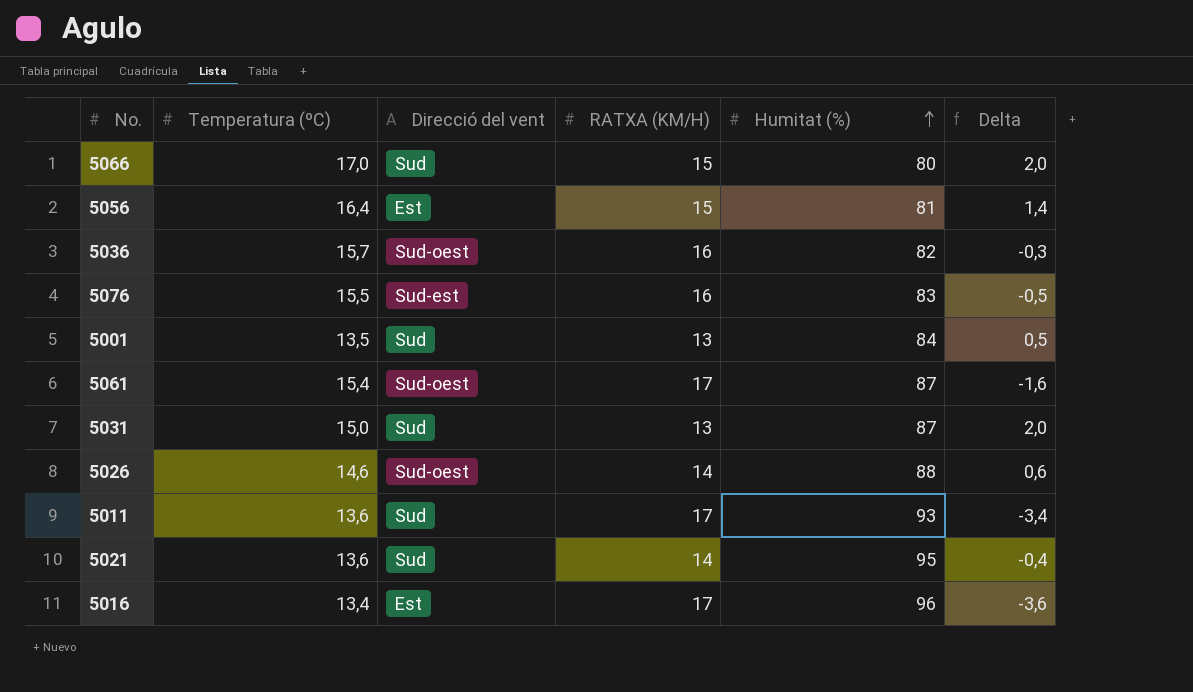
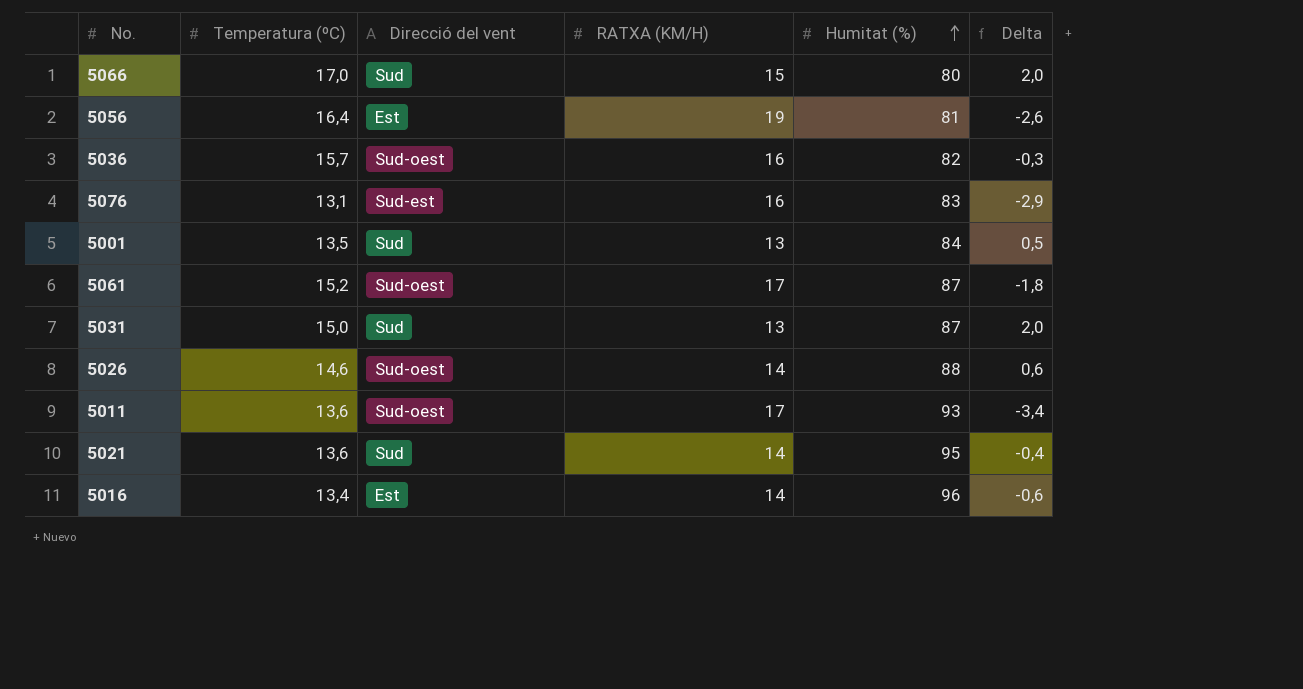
5056 | RATXA (KM/H): 15 -> 19
5056 | Delta: 1,4 -> -2,6
5076 | Temperatura (ºC): 15,5 -> 13,1
5076 | Delta: -0,5 -> -2,9
5061 | Temperatura (ºC): 15,4 -> 15,2
5061 | Delta: -1,6 -> -1,8
5011 | Direcció del vent: Sud -> Sud-oest
5016 | RATXA (KM/H): 17 -> 14
5016 | Delta: -3,6 -> -0,6

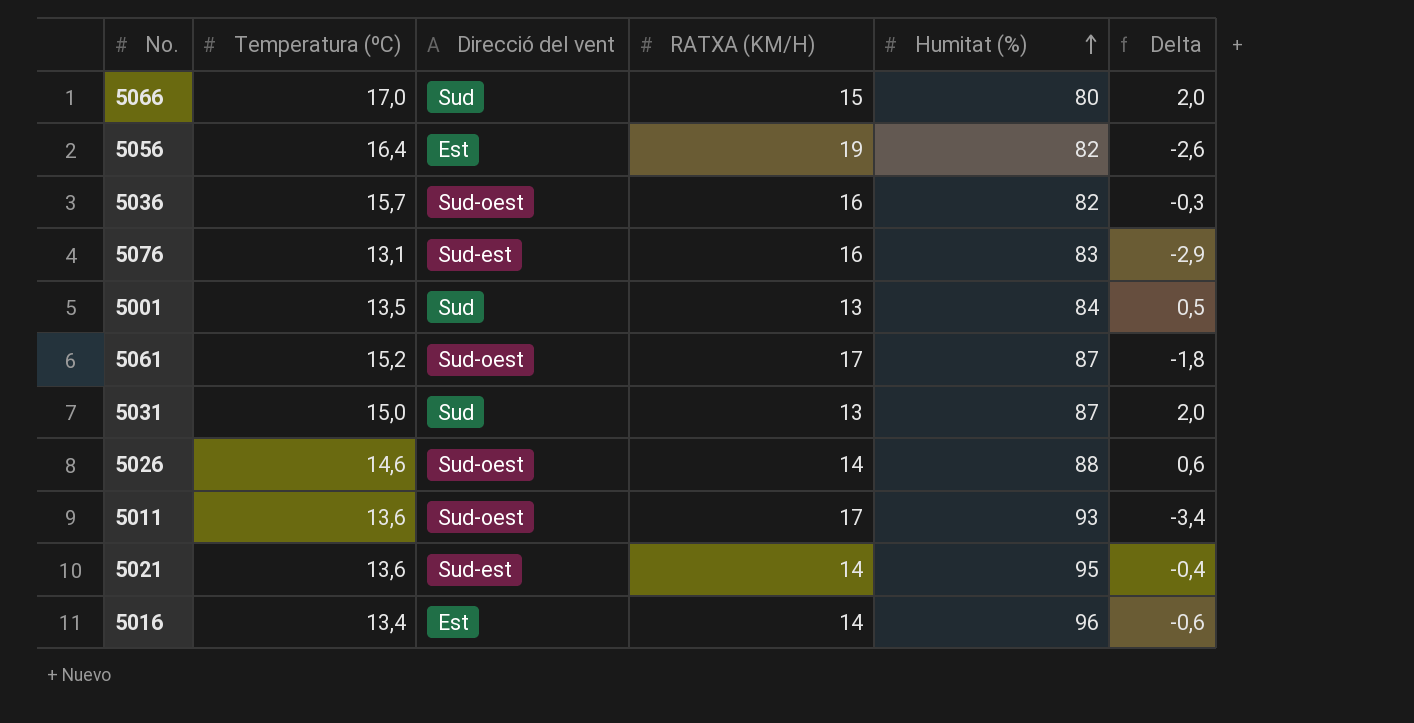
5056 | Humitat (%): 81 -> 82
5021 | Direcció del vent: Sud -> Sud-est

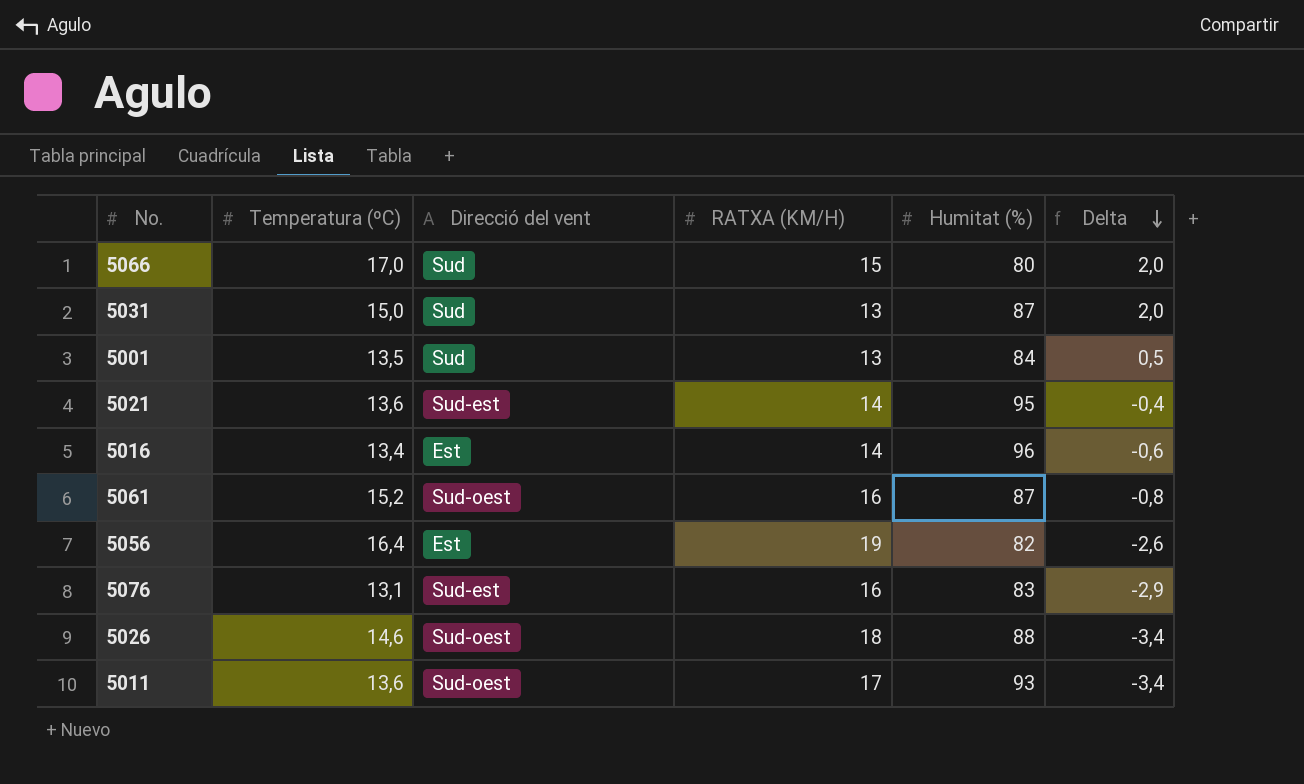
row order: Humitat (%) ascending -> Delta descending
row 5036: 15,7 | Sud-oest | 16 | 82 | -0,3 -> none
5061 | RATXA (KM/H): 17 -> 16
5061 | Delta: -1,8 -> -0,8
5026 | RATXA (KM/H): 14 -> 18
5026 | Delta: 0,6 -> -3,4

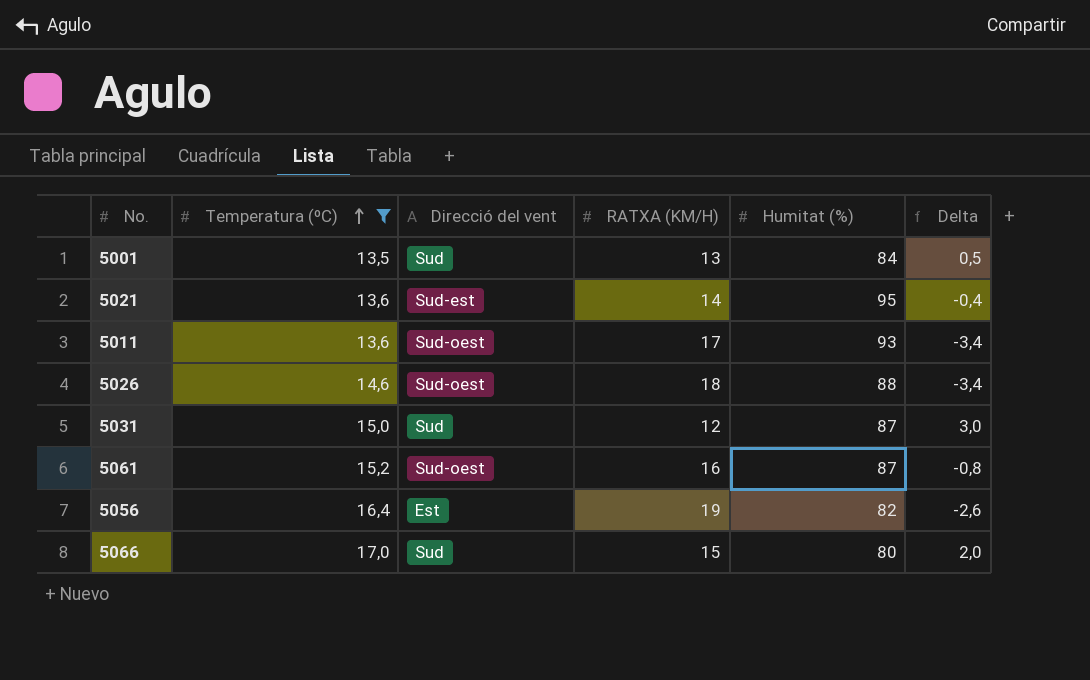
filter: none -> Temperatura (ºC) >= 13,5
row order: Delta descending -> Temperatura (ºC) ascending
5031 | RATXA (KM/H): 13 -> 12
5031 | Delta: 2,0 -> 3,0

